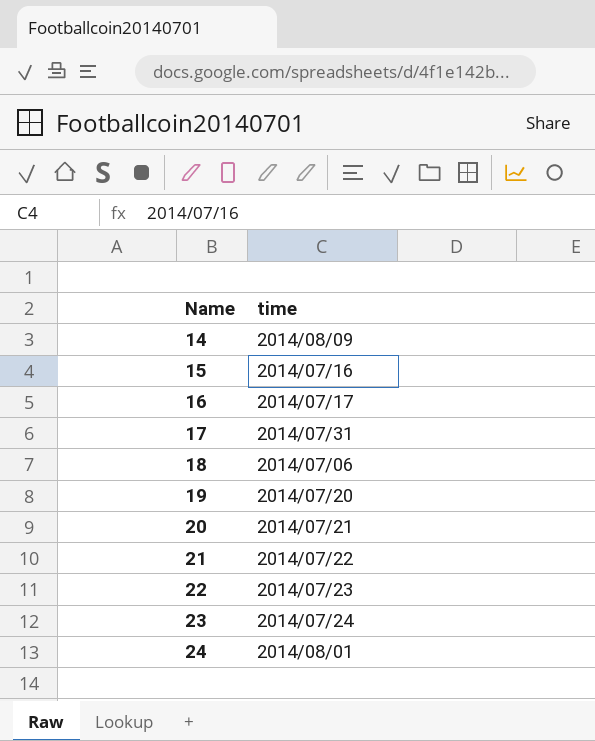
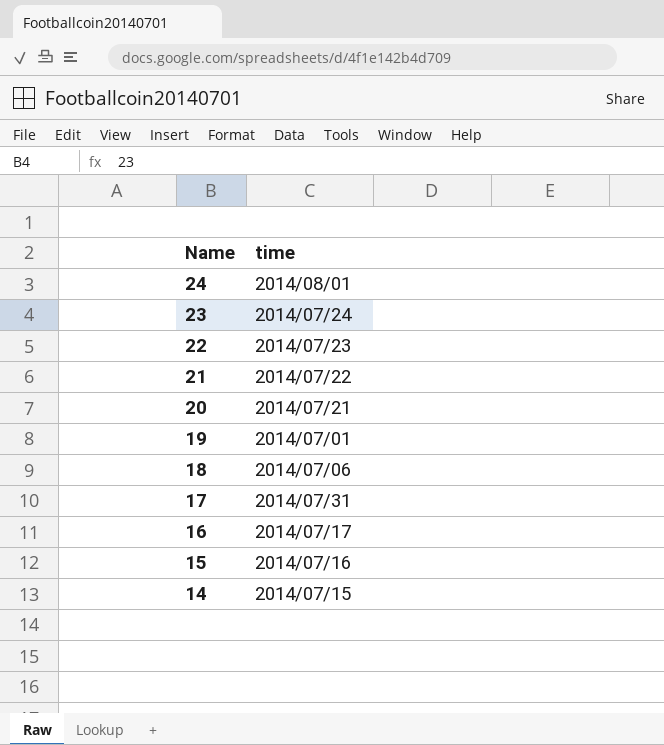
row order: Name ascending -> Name descending
19 | time: 2014/07/20 -> 2014/07/01
14 | time: 2014/08/09 -> 2014/07/15

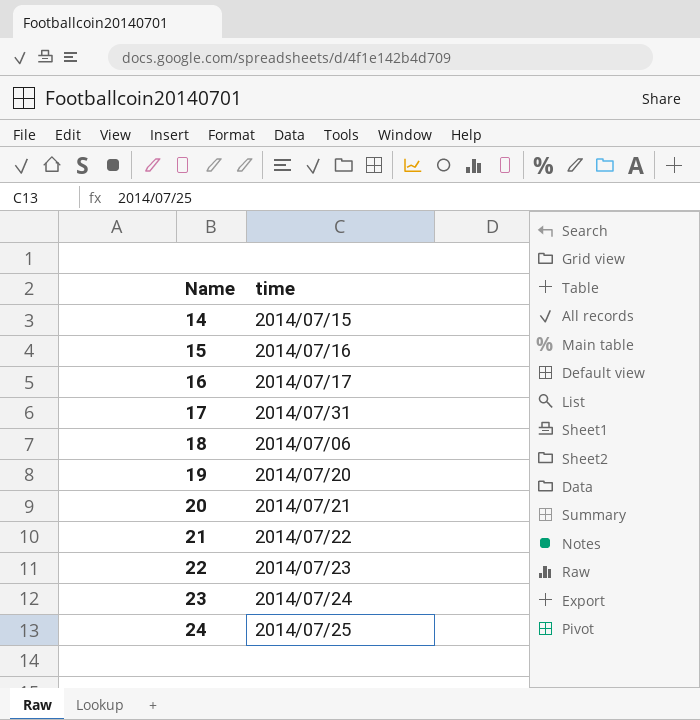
row order: Name descending -> Name ascending
19 | time: 2014/07/01 -> 2014/07/20
24 | time: 2014/08/01 -> 2014/07/25

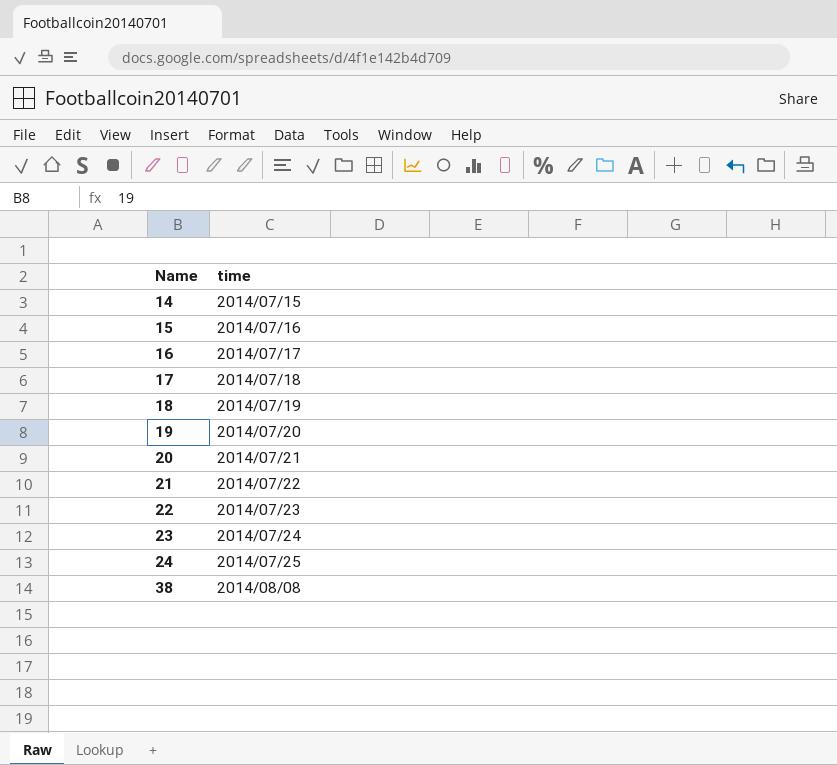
17 | time: 2014/07/31 -> 2014/07/18
18 | time: 2014/07/06 -> 2014/07/19
row 38: none -> 2014/08/08

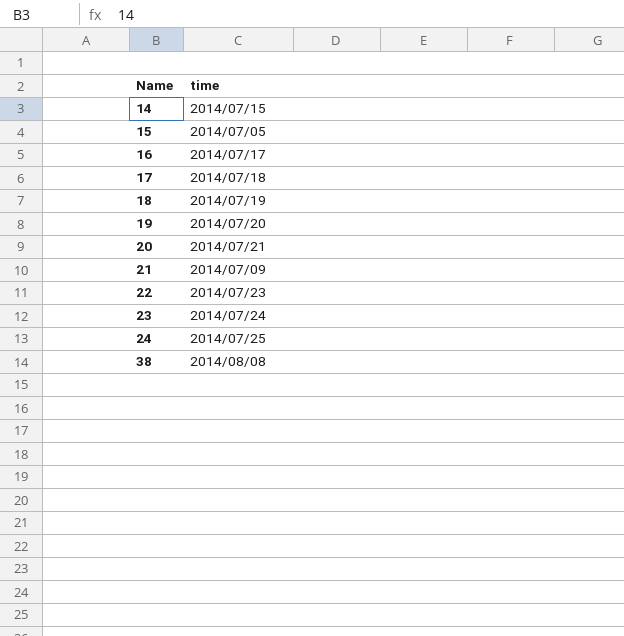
15 | time: 2014/07/16 -> 2014/07/05
21 | time: 2014/07/22 -> 2014/07/09

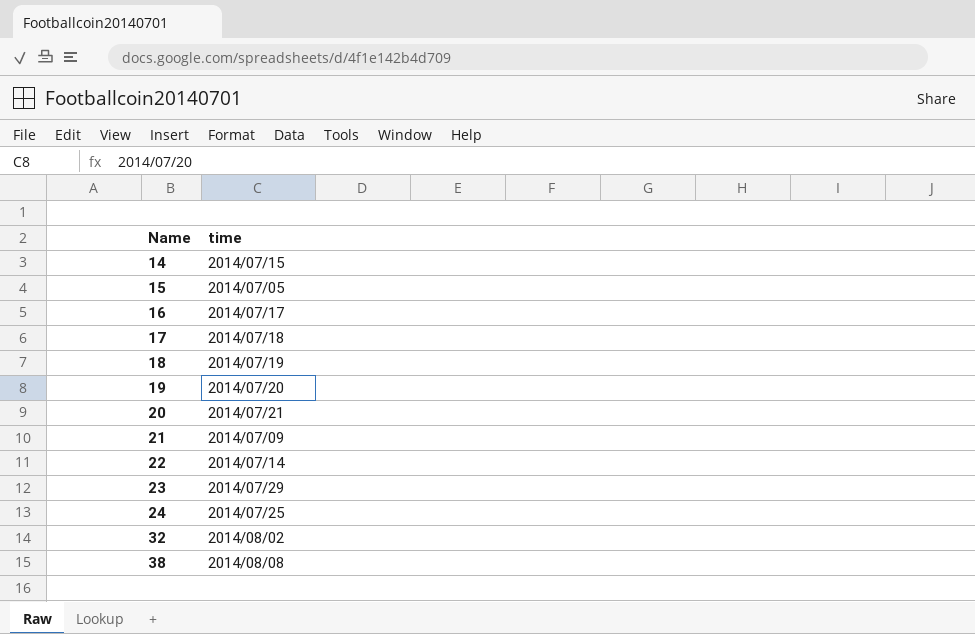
22 | time: 2014/07/23 -> 2014/07/14
23 | time: 2014/07/24 -> 2014/07/29
row 32: none -> 2014/08/02

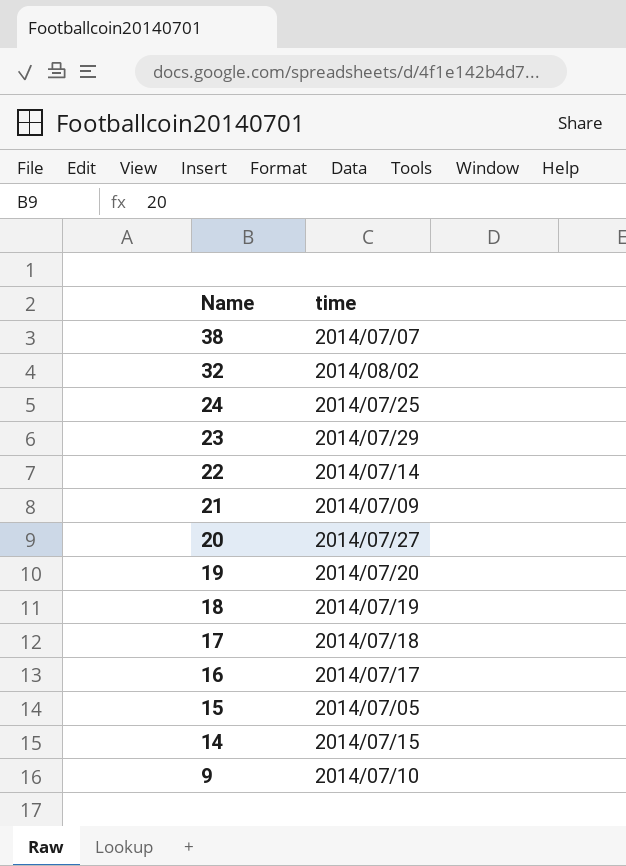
row order: Name ascending -> Name descending
38 | time: 2014/08/08 -> 2014/07/07
20 | time: 2014/07/21 -> 2014/07/27
row 9: none -> 2014/07/10

